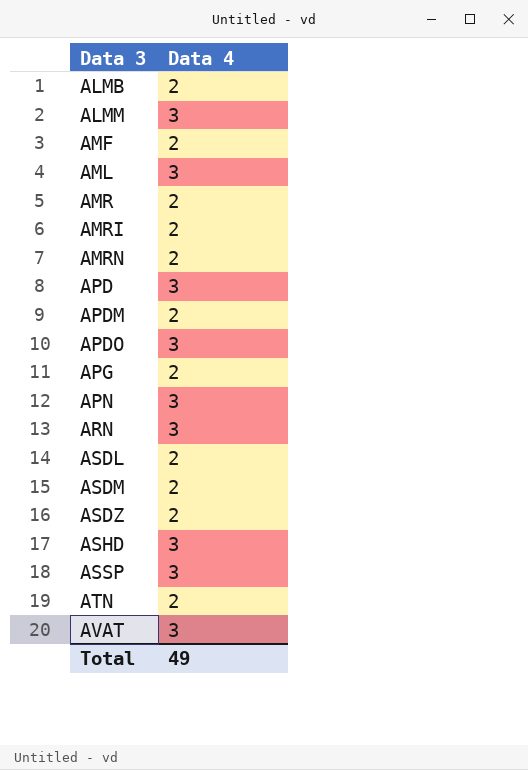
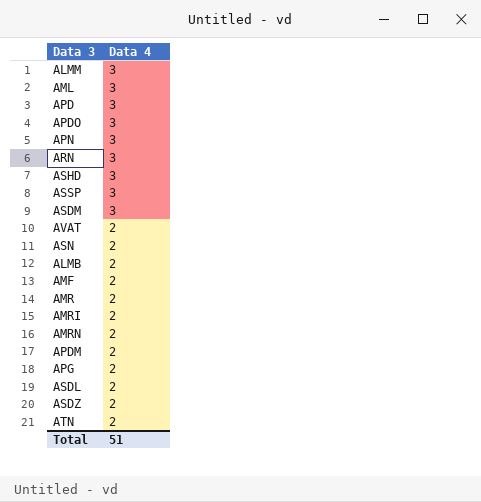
row order: Data 3 ascending -> Data 4 descending
ASDM | Data 4: 2 -> 3
AVAT | Data 4: 3 -> 2
row ASN: none -> 2
Total | Data 4: 49 -> 51

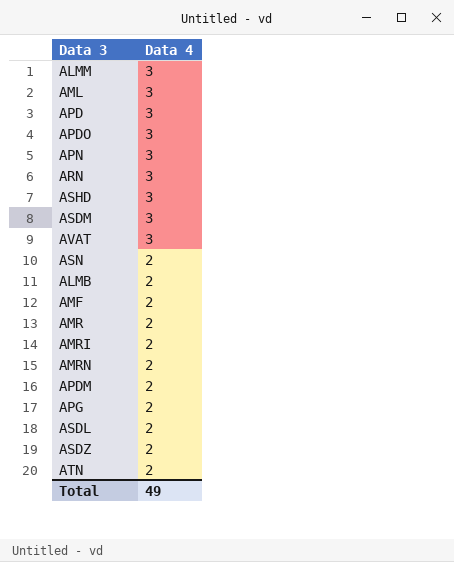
row ASSP: 3 -> none
AVAT | Data 4: 2 -> 3
Total | Data 4: 51 -> 49

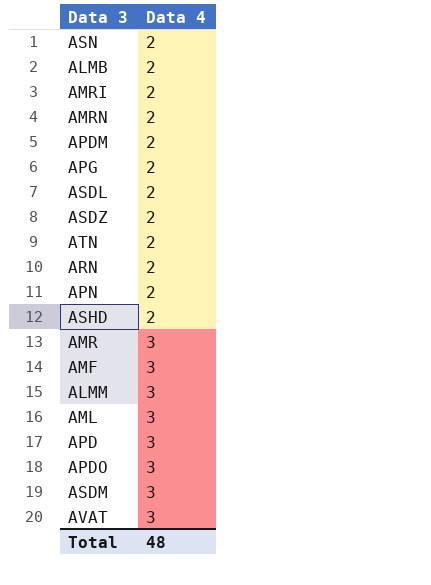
row order: Data 4 descending -> Data 4 ascending
ARN | Data 4: 3 -> 2
APN | Data 4: 3 -> 2
ASHD | Data 4: 3 -> 2
AMR | Data 4: 2 -> 3
AMF | Data 4: 2 -> 3
Total | Data 4: 49 -> 48

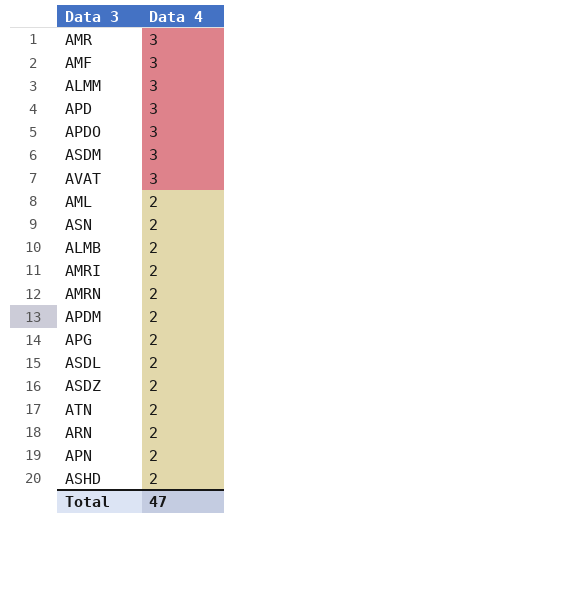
row order: Data 4 ascending -> Data 4 descending
AML | Data 4: 3 -> 2
Total | Data 4: 48 -> 47

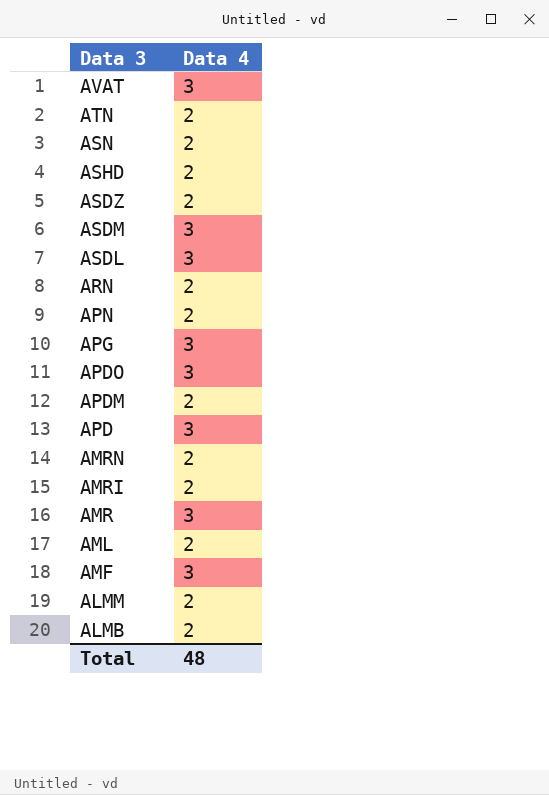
row order: Data 4 descending -> Data 3 descending
ASDL | Data 4: 2 -> 3
APG | Data 4: 2 -> 3
ALMM | Data 4: 3 -> 2
Total | Data 4: 47 -> 48

